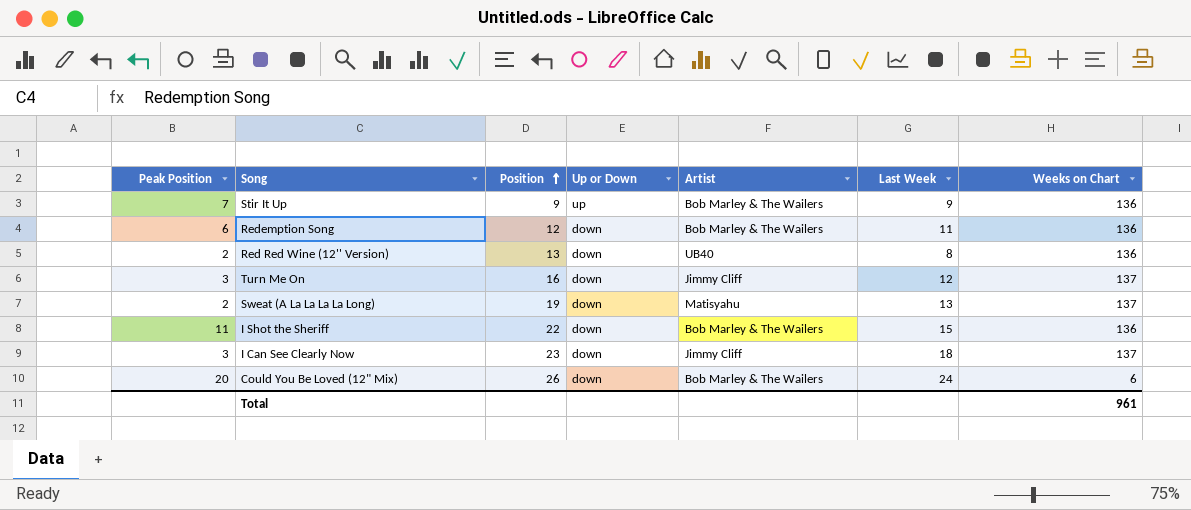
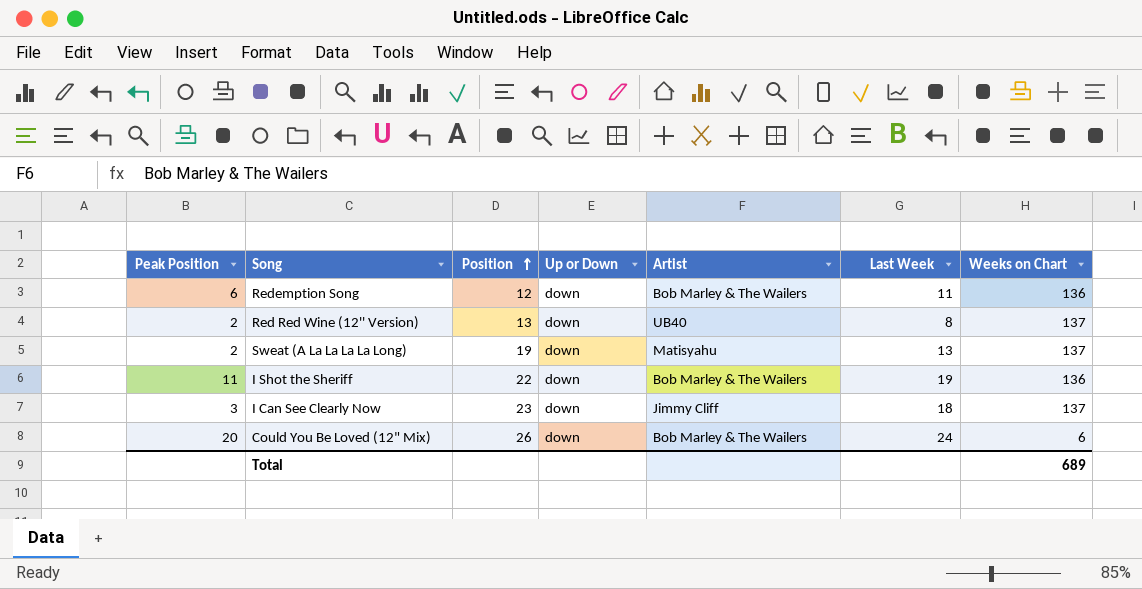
row Stir It Up: 7 | 9 | up | Bob Marley & The Wailers | 9 | 136 -> none
row Turn Me On: 3 | 16 | down | Jimmy Cliff | 12 | 137 -> none
Red Red Wine (12'' Version) | Weeks on Chart: 136 -> 137
I Shot the Sheriff | Last Week: 15 -> 19
Total | Weeks on Chart: 961 -> 689

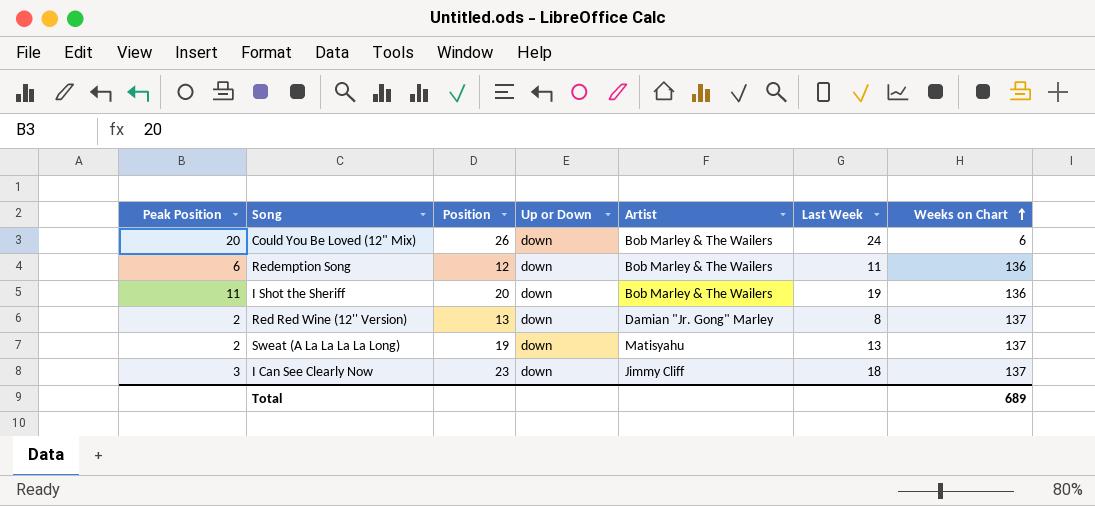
row order: Position ascending -> Weeks on Chart ascending
I Shot the Sheriff | Position: 22 -> 20
Red Red Wine (12'' Version) | Artist: UB40 -> Damian "Jr. Gong" Marley

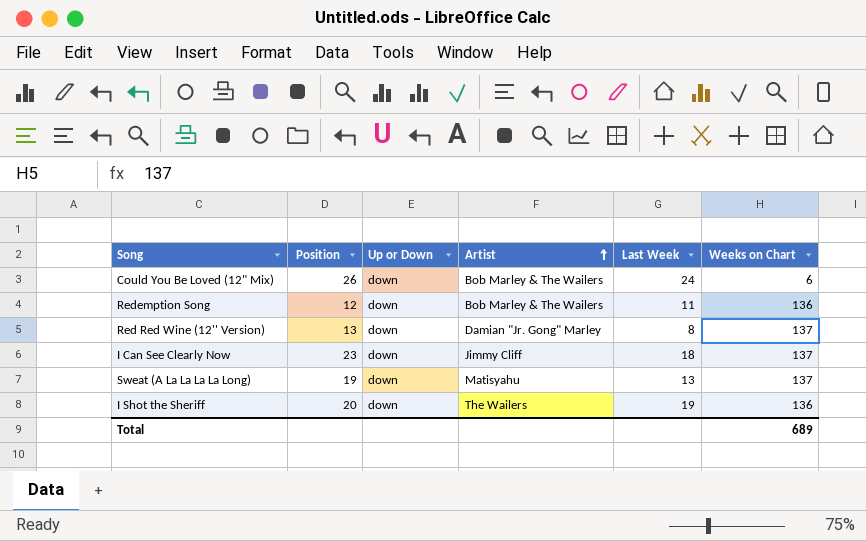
row order: Weeks on Chart ascending -> Artist ascending
column Peak Position | position: 1 -> none
I Shot the Sheriff | Artist: Bob Marley & The Wailers -> The Wailers

